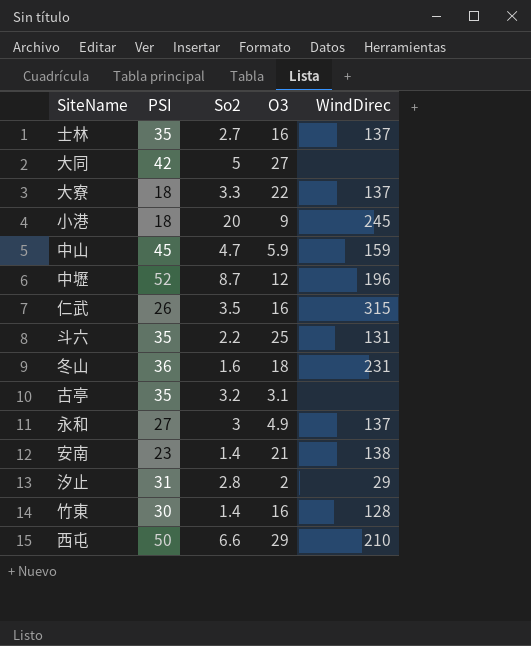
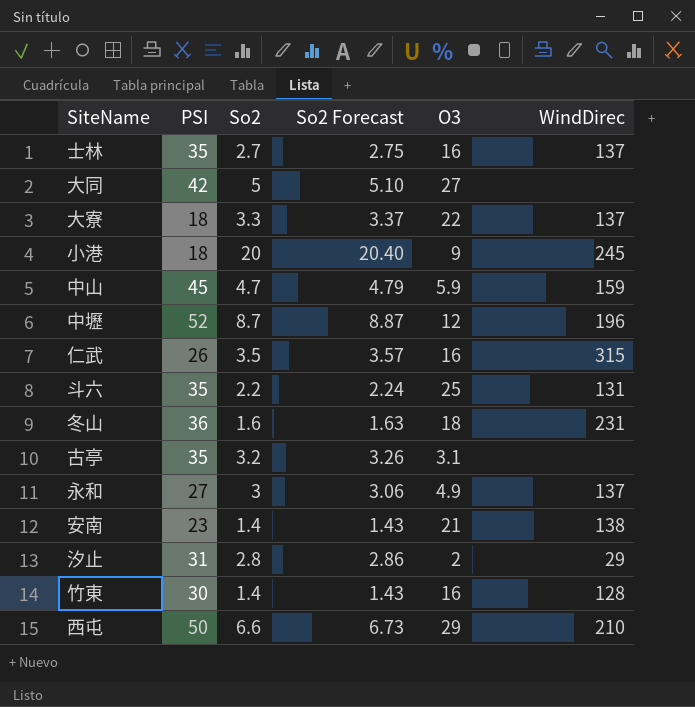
column So2 Forecast | formula: none -> [So2] * 1.02

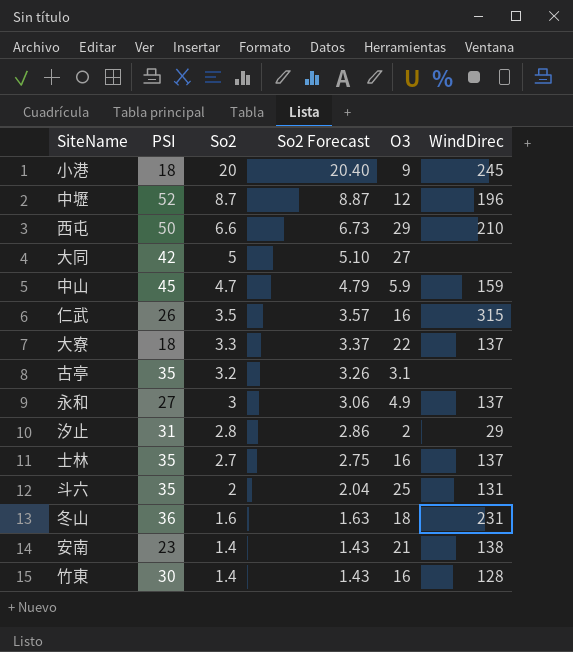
row order: none -> So2 descending
斗六 | So2: 2.2 -> 2
斗六 | So2 Forecast: 2.24 -> 2.04

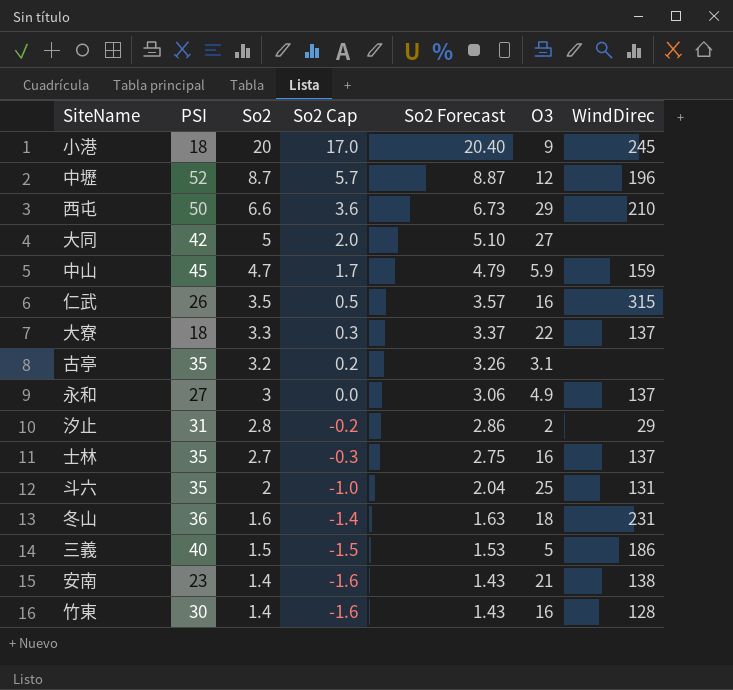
column So2 Cap | formula: none -> [So2] - 3
row 三義: none -> 40 | 1.5 | -1.5 | 1.53 | 5 | 186

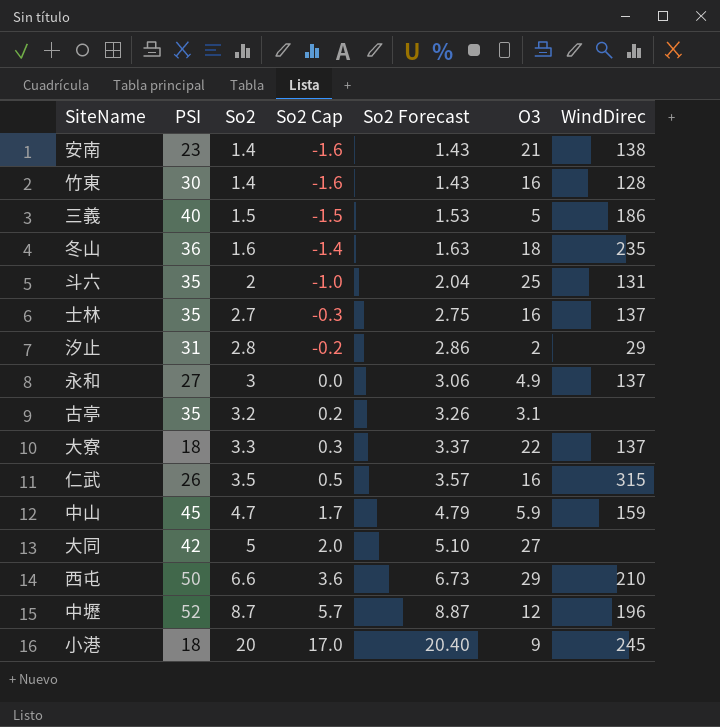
row order: So2 descending -> So2 ascending
冬山 | WindDirec: 231 -> 235

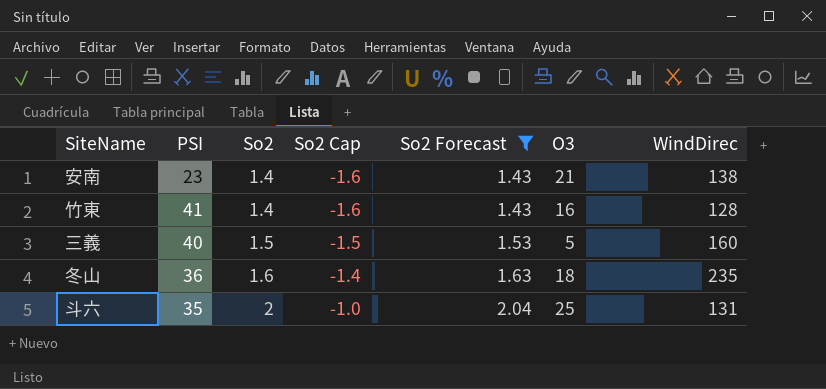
filter: none -> So2 Forecast <= 2.04
竹東 | PSI: 30 -> 41
三義 | WindDirec: 186 -> 160

